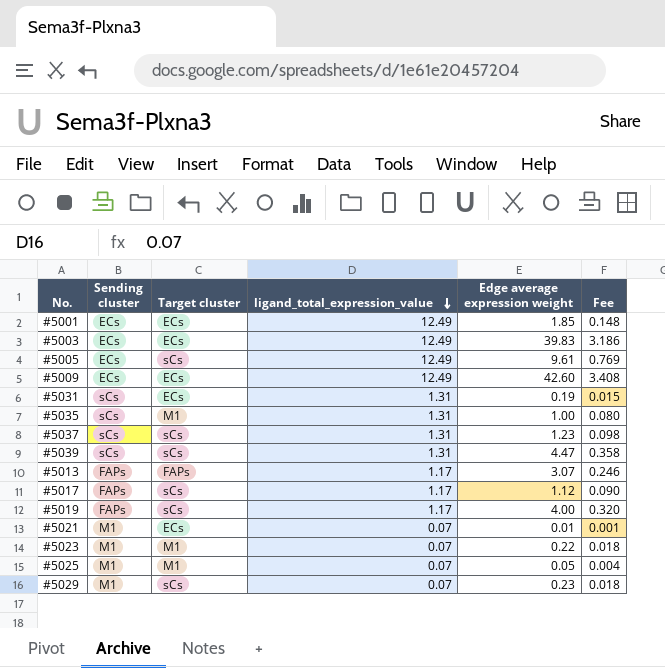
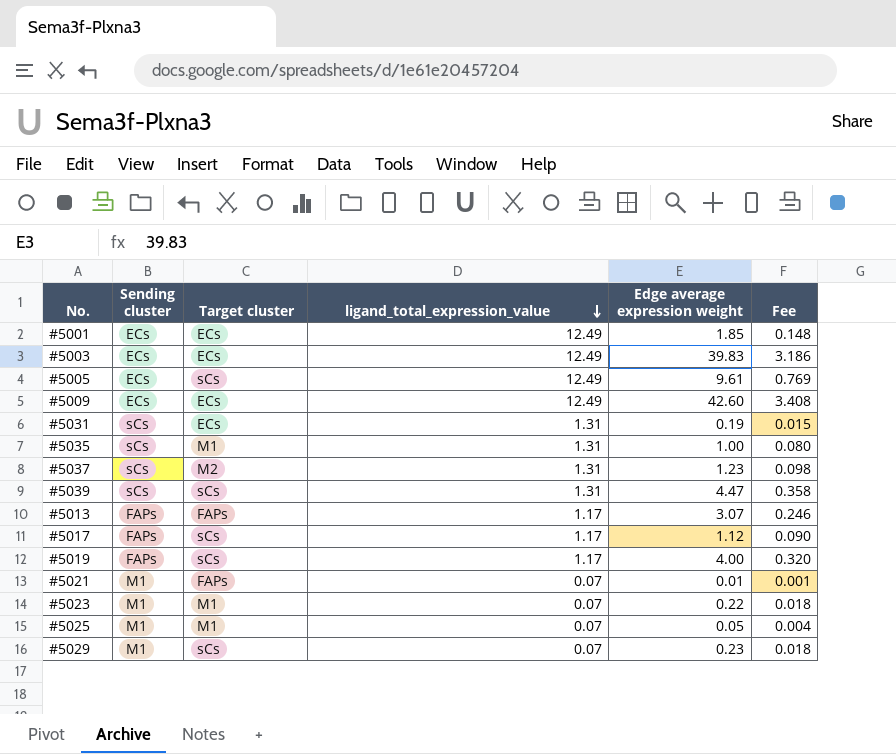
#5037 | Target cluster: sCs -> M2
#5021 | Target cluster: ECs -> FAPs

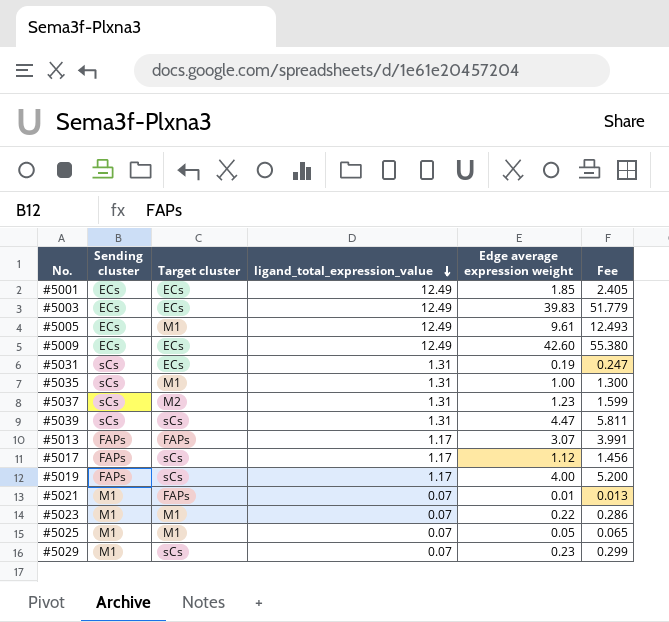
column Fee | formula: [Edge average expression weight] * 0.08 -> [Edge average expression weight] * 1.3
#5005 | Target cluster: sCs -> M1

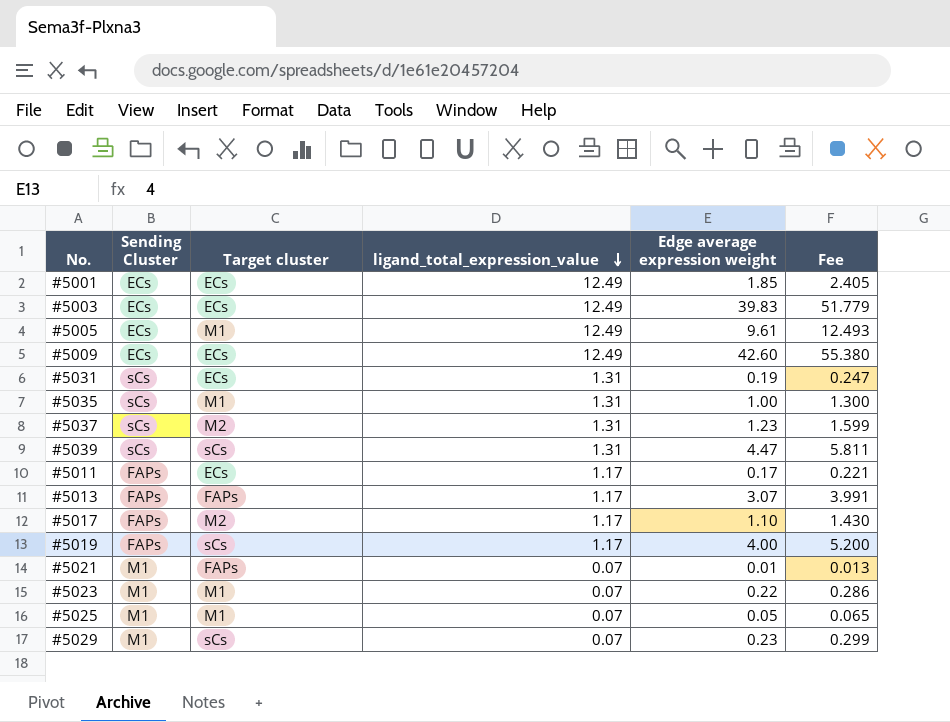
column name: Sending cluster -> Sending Cluster
row #5011: none -> FAPs | ECs | 1.17 | 0.17 | 0.221
#5017 | Target cluster: sCs -> M2
#5017 | Edge average expression weight: 1.12 -> 1.10
#5017 | Fee: 1.456 -> 1.430

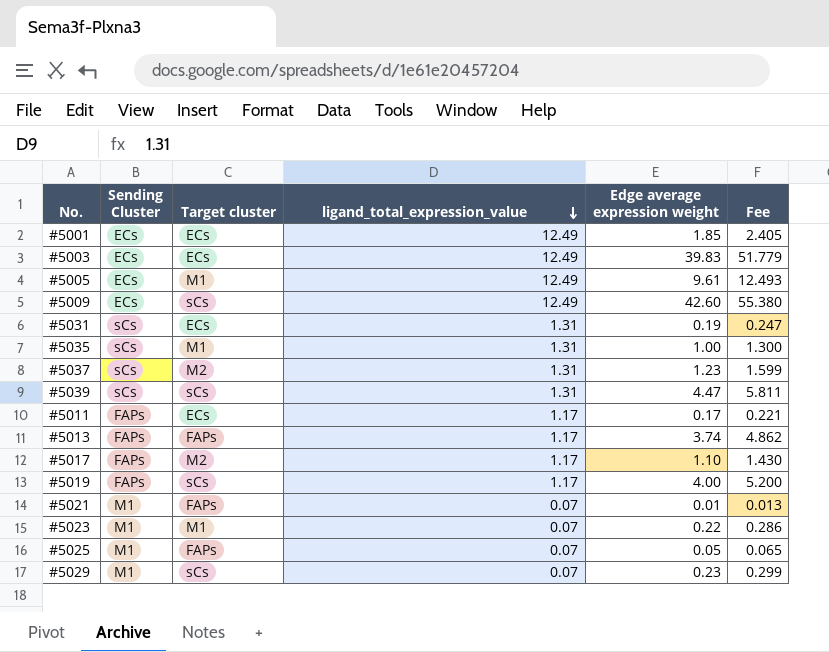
#5009 | Target cluster: ECs -> sCs
#5013 | Edge average expression weight: 3.07 -> 3.74
#5013 | Fee: 3.991 -> 4.862
#5025 | Target cluster: M1 -> FAPs

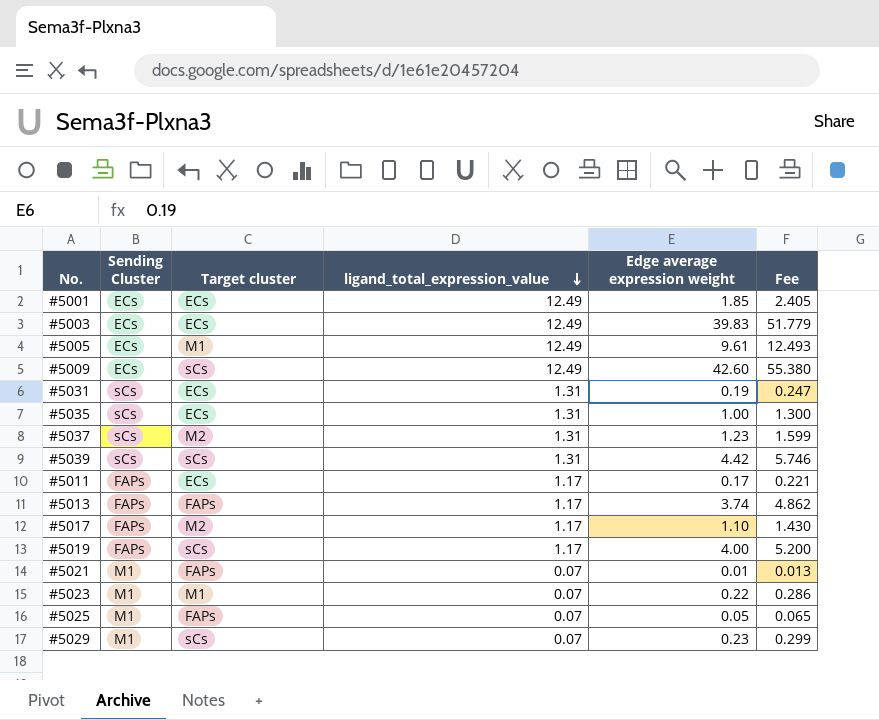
#5035 | Target cluster: M1 -> ECs
#5039 | Edge average expression weight: 4.47 -> 4.42
#5039 | Fee: 5.811 -> 5.746

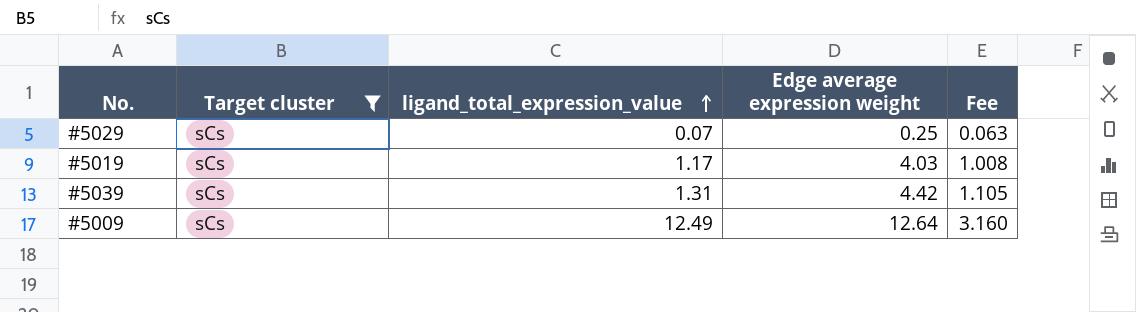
filter: none -> Target cluster = sCs
row order: ligand_total_expression_value descending -> ligand_total_expression_value ascending
column Sending Cluster | position: 2 -> none
column Fee | formula: [Edge average expression weight] * 1.3 -> [Edge average expression weight] * 0.25
#5029 | Edge average expression weight: 0.23 -> 0.25
#5019 | Edge average expression weight: 4.00 -> 4.03
#5009 | Edge average expression weight: 42.60 -> 12.64

